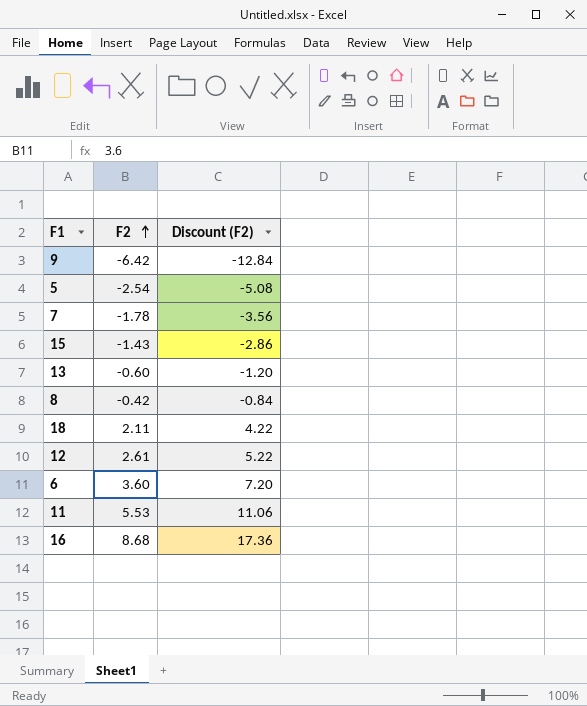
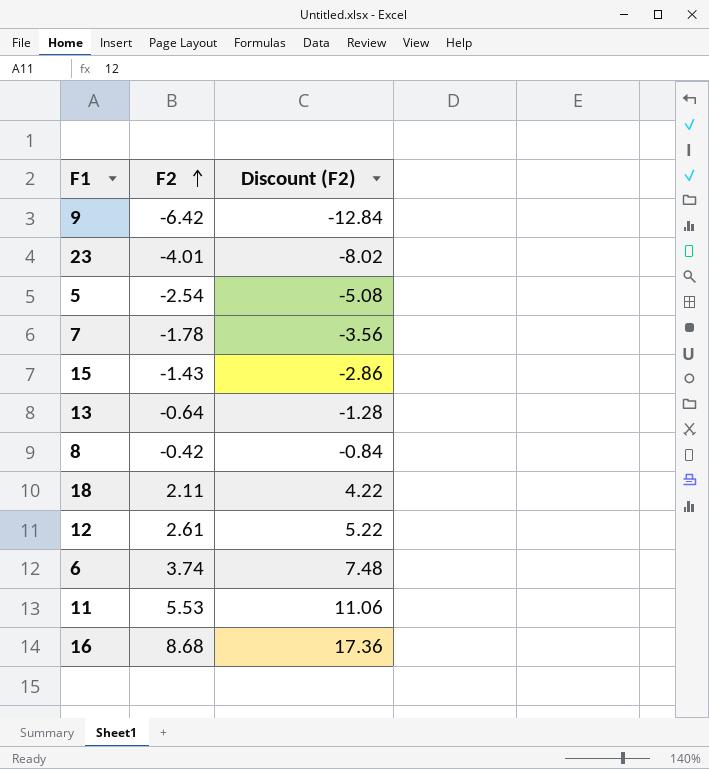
row 23: none -> -4.01 | -8.02
13 | F2: -0.60 -> -0.64
13 | Discount (F2): -1.20 -> -1.28
6 | F2: 3.60 -> 3.74
6 | Discount (F2): 7.20 -> 7.48

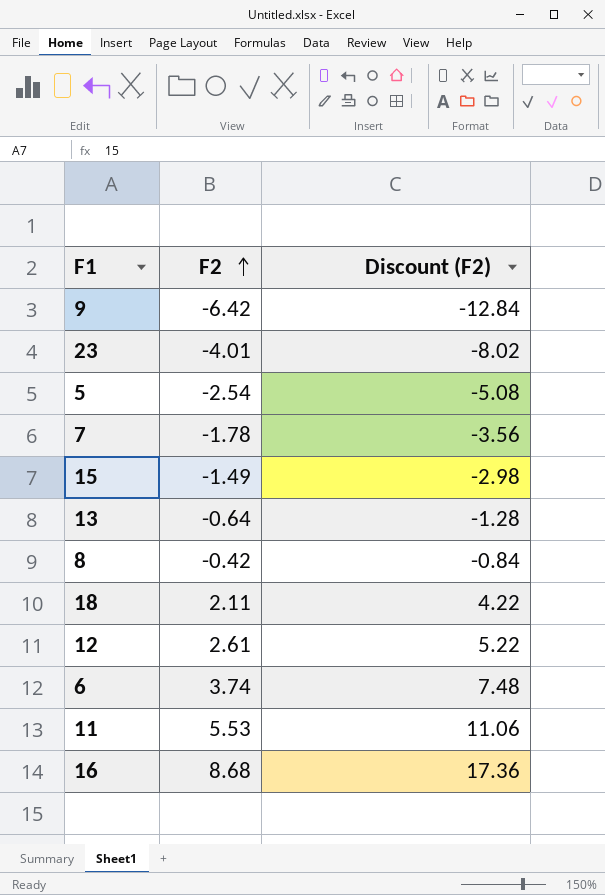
15 | F2: -1.43 -> -1.49
15 | Discount (F2): -2.86 -> -2.98

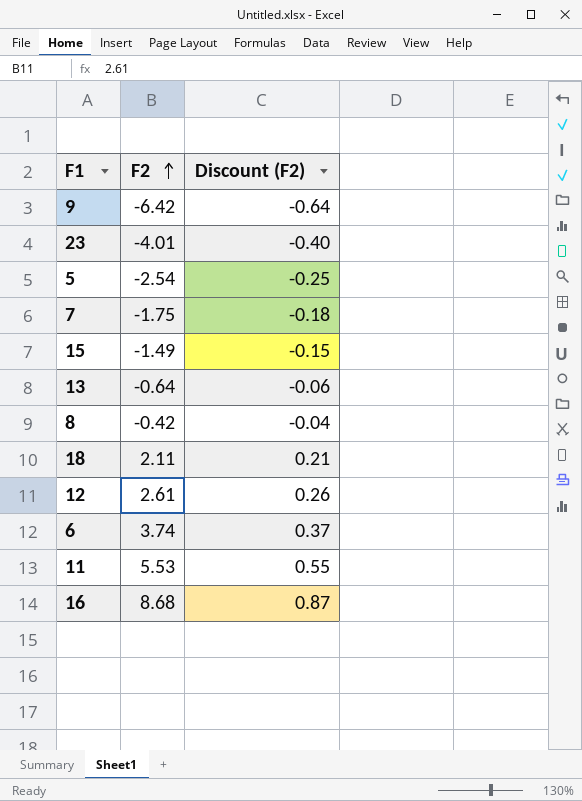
column Discount (F2) | formula: [F2] * 2 -> [F2] * 0.1
7 | F2: -1.78 -> -1.75

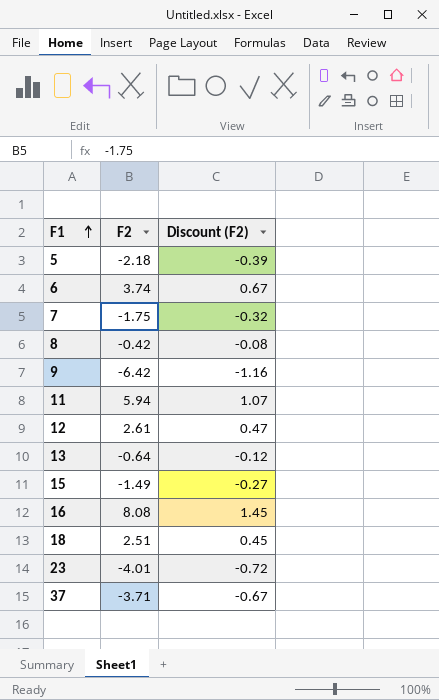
row order: F2 ascending -> F1 ascending
column Discount (F2) | formula: [F2] * 0.1 -> [F2] * 0.18
5 | F2: -2.54 -> -2.18
11 | F2: 5.53 -> 5.94
16 | F2: 8.68 -> 8.08
18 | F2: 2.11 -> 2.51
row 37: none -> -3.71 | -0.67

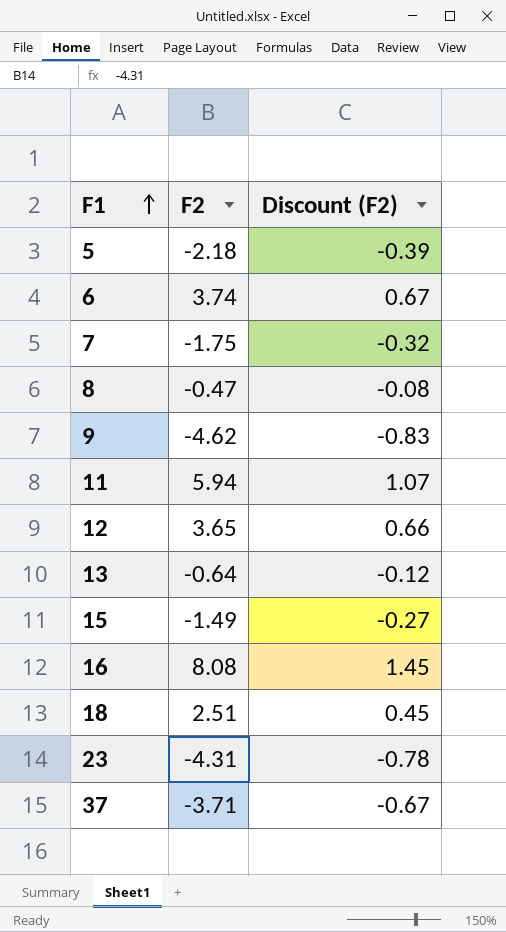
8 | F2: -0.42 -> -0.47
9 | F2: -6.42 -> -4.62
9 | Discount (F2): -1.16 -> -0.83
12 | F2: 2.61 -> 3.65
12 | Discount (F2): 0.47 -> 0.66
23 | F2: -4.01 -> -4.31
23 | Discount (F2): -0.72 -> -0.78

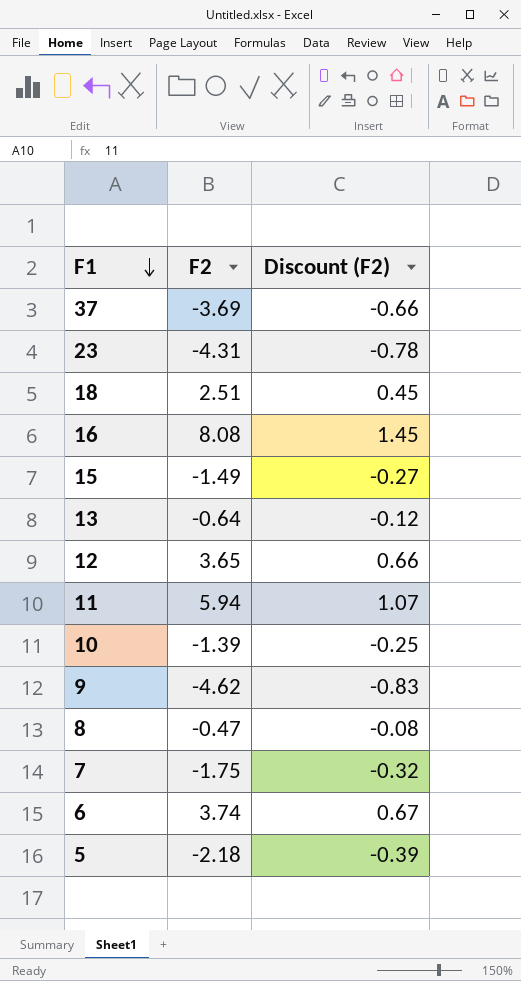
row order: F1 ascending -> F1 descending
37 | F2: -3.71 -> -3.69
37 | Discount (F2): -0.67 -> -0.66
row 10: none -> -1.39 | -0.25

